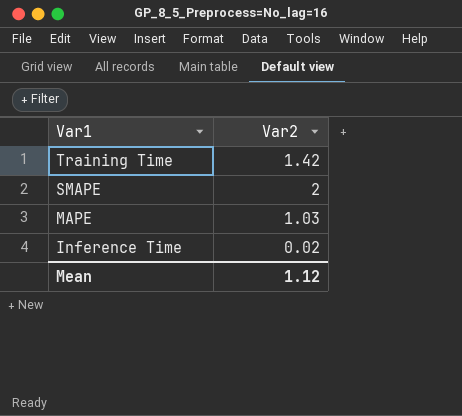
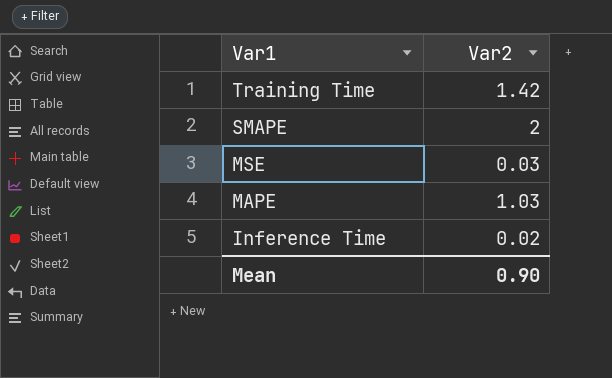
row MSE: none -> 0.03
Mean | Var2: 1.12 -> 0.90

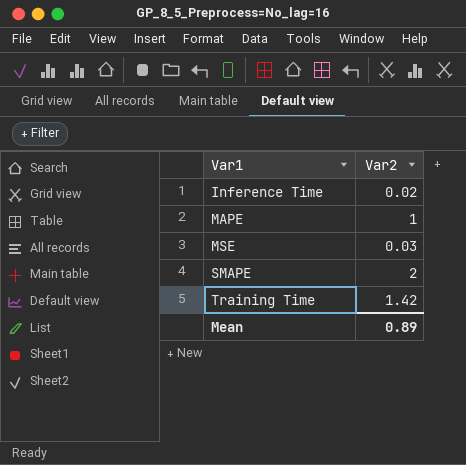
row order: Var1 descending -> Var1 ascending
MAPE | Var2: 1.03 -> 1
Mean | Var2: 0.90 -> 0.89

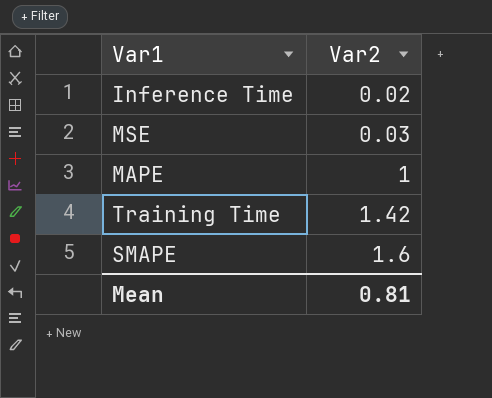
row order: Var1 ascending -> Var2 ascending
SMAPE | Var2: 2 -> 1.6
Mean | Var2: 0.89 -> 0.81

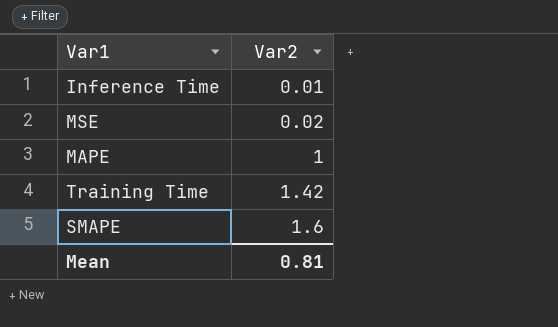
Inference Time | Var2: 0.02 -> 0.01
MSE | Var2: 0.03 -> 0.02

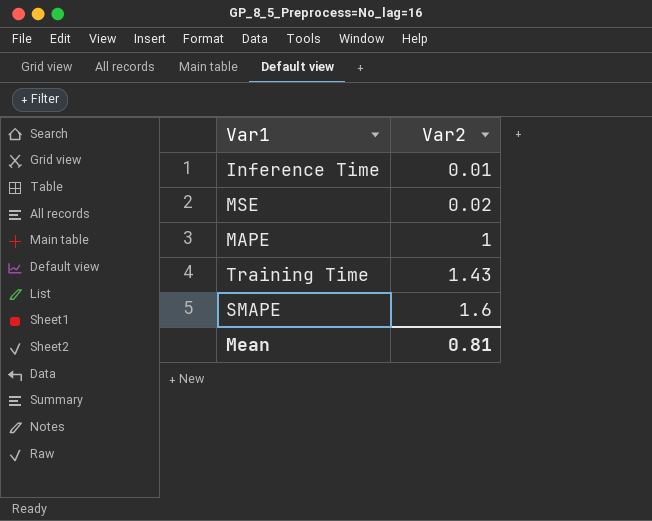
Training Time | Var2: 1.42 -> 1.43

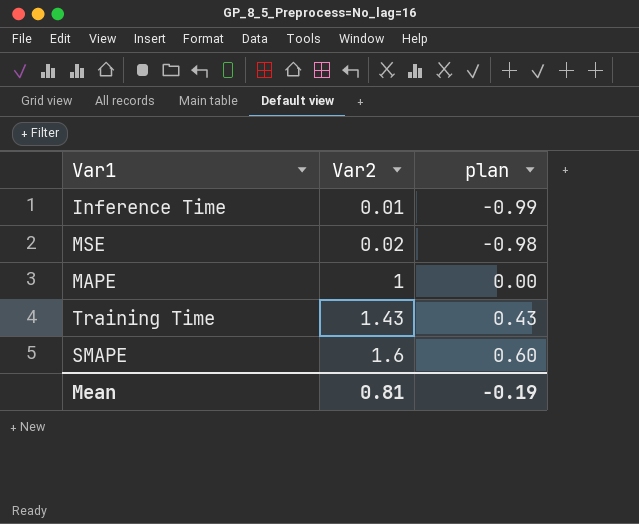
column plan | formula: none -> [Var2] - 1

